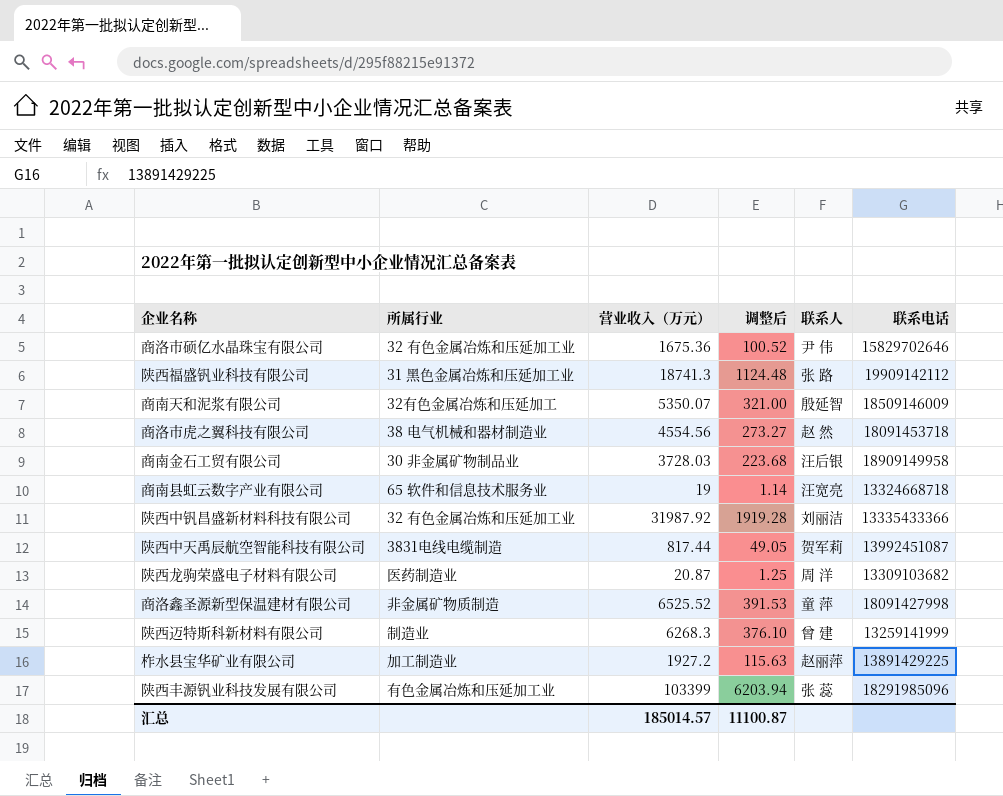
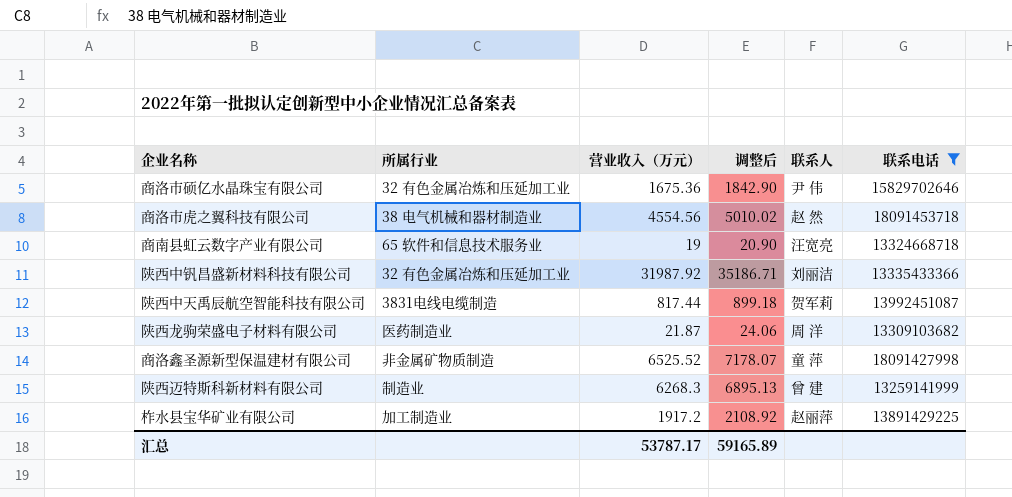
filter: none -> 联系电话 <= 18091453718
column 调整后 | formula: [营业收入（万元）] * 0.06 -> [营业收入（万元）] * 1.1
陕西龙驹荣盛电子材料有限公司 | 营业收入（万元）: 20.87 -> 21.87
柞水县宝华矿业有限公司 | 营业收入（万元）: 1927.2 -> 1917.2
汇总 | 营业收入（万元）: 185014.57 -> 53787.17
汇总 | 调整后: 11100.87 -> 59165.89

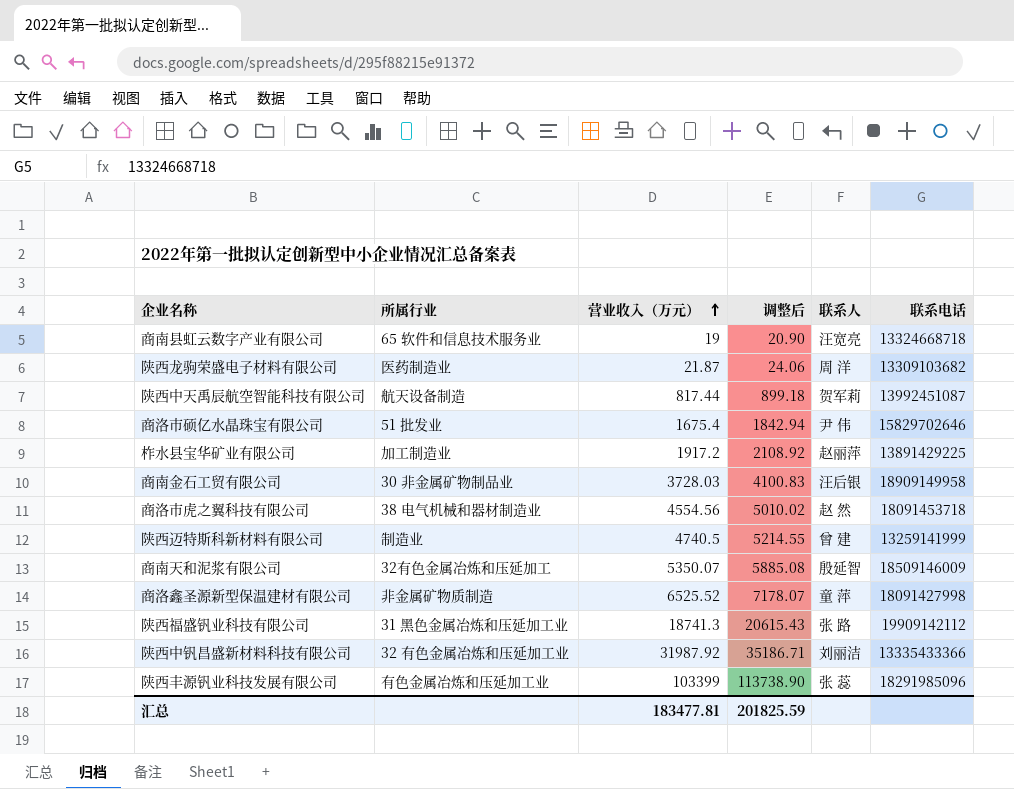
filter: 联系电话 <= 18091453718 -> none
row order: none -> 营业收入（万元） ascending
陕西中天禹辰航空智能科技有限公司 | 所属行业: 3831电线电缆制造 -> 航天设备制造
商洛市硕亿水晶珠宝有限公司 | 所属行业: 32 有色金属冶炼和压延加工业 -> 51 批发业
商洛市硕亿水晶珠宝有限公司 | 营业收入（万元）: 1675.36 -> 1675.4
商洛市硕亿水晶珠宝有限公司 | 调整后: 1842.90 -> 1842.94
陕西迈特斯科新材料有限公司 | 营业收入（万元）: 6268.3 -> 4740.5
陕西迈特斯科新材料有限公司 | 调整后: 6895.13 -> 5214.55
汇总 | 营业收入（万元）: 53787.17 -> 183477.81
汇总 | 调整后: 59165.89 -> 201825.59

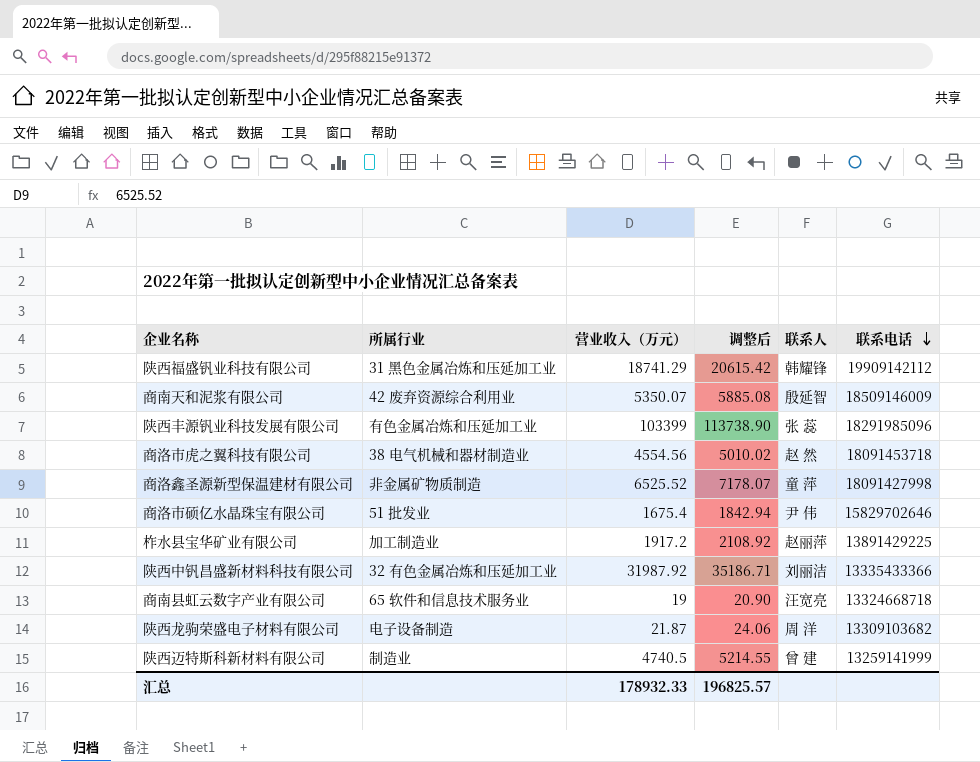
row order: 营业收入（万元） ascending -> 联系电话 descending
row 陕西中天禹辰航空智能科技有限公司: 航天设备制造 | 817.44 | 899.18 | 贺军莉 | 13992451087 -> none
row 商南金石工贸有限公司: 30 非金属矿物制品业 | 3728.03 | 4100.83 | 汪后银 | 18909149958 -> none
陕西福盛钒业科技有限公司 | 营业收入（万元）: 18741.3 -> 18741.29
陕西福盛钒业科技有限公司 | 调整后: 20615.43 -> 20615.42
陕西福盛钒业科技有限公司 | 联系人: 张 路 -> 韩耀锋
商南天和泥浆有限公司 | 所属行业: 32有色金属冶炼和压延加工 -> 42 废弃资源综合利用业
陕西龙驹荣盛电子材料有限公司 | 所属行业: 医药制造业 -> 电子设备制造
汇总 | 营业收入（万元）: 183477.81 -> 178932.33
汇总 | 调整后: 201825.59 -> 196825.57

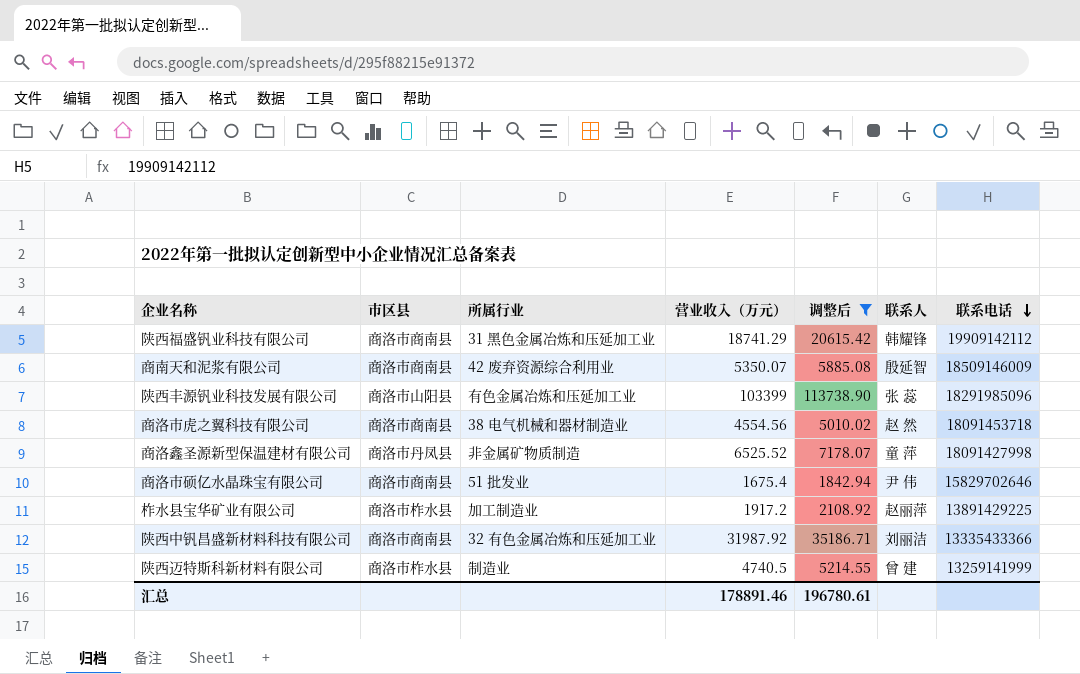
filter: none -> 调整后 >= 1842.94
column 市区县 | position: none -> 2
汇总 | 营业收入（万元）: 178932.33 -> 178891.46
汇总 | 调整后: 196825.57 -> 196780.61

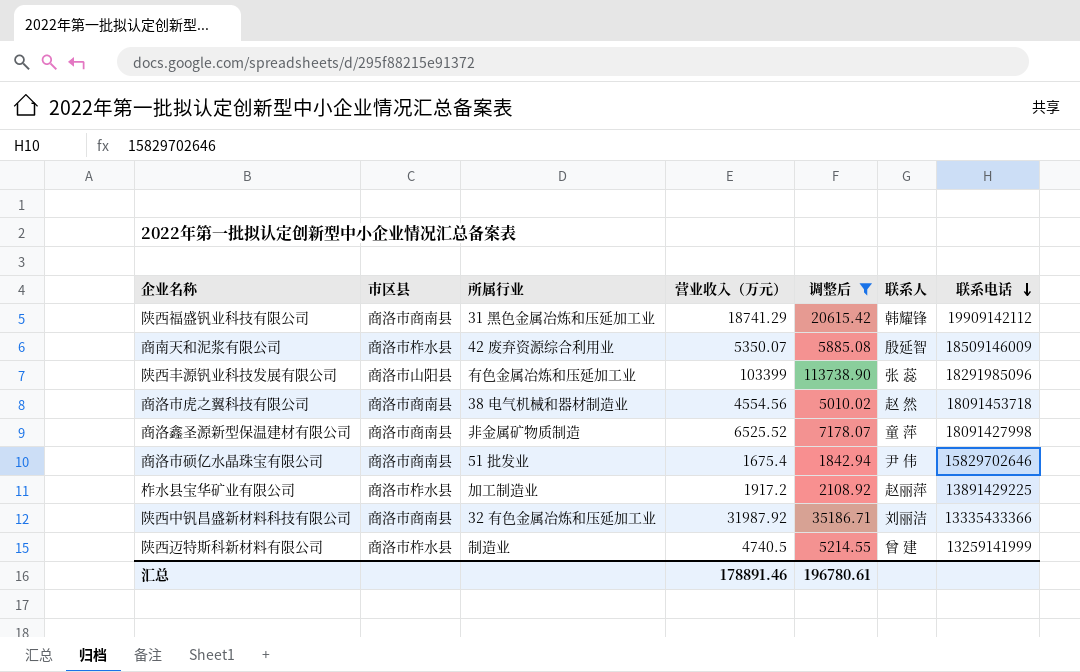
商南天和泥浆有限公司 | 市区县: 商洛市商南县 -> 商洛市柞水县
商洛鑫圣源新型保温建材有限公司 | 市区县: 商洛市丹凤县 -> 商洛市商南县

